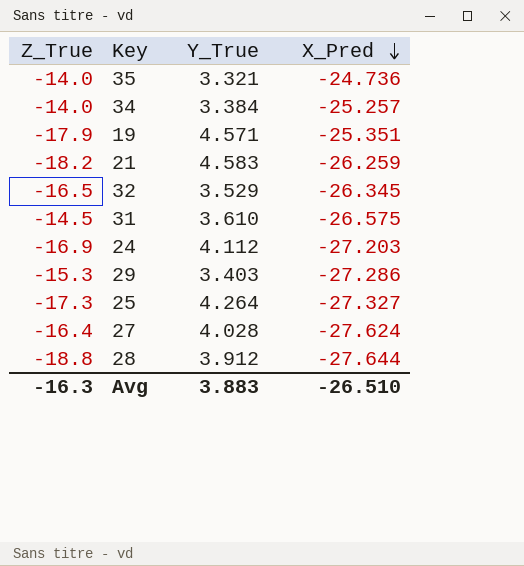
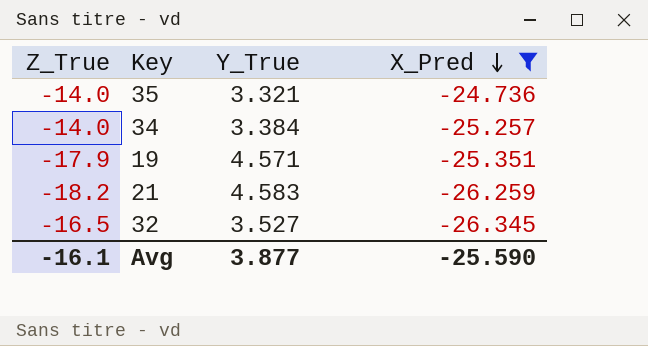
filter: none -> X_Pred >= -26.345
32 | Y_True: 3.529 -> 3.527
Avg | Z_True: -16.3 -> -16.1
Avg | Y_True: 3.883 -> 3.877
Avg | X_Pred: -26.510 -> -25.590

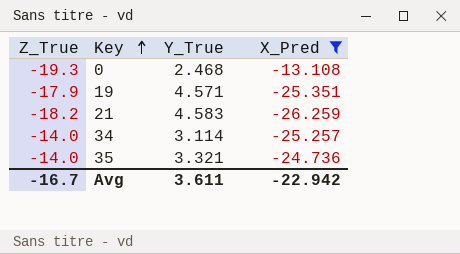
row order: X_Pred descending -> Key ascending
row 32: -16.5 | 3.527 | -26.345 -> none
row 0: none -> -19.3 | 2.468 | -13.108
34 | Y_True: 3.384 -> 3.114
Avg | Z_True: -16.1 -> -16.7
Avg | Y_True: 3.877 -> 3.611
Avg | X_Pred: -25.590 -> -22.942

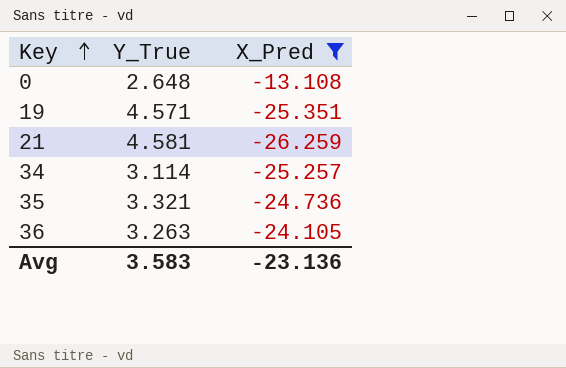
column Z_True | position: 1 -> none
0 | Y_True: 2.468 -> 2.648
21 | Y_True: 4.583 -> 4.581
row 36: none -> 3.263 | -24.105
Avg | Y_True: 3.611 -> 3.583
Avg | X_Pred: -22.942 -> -23.136

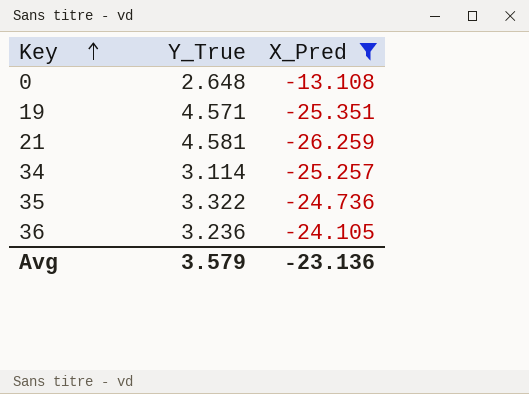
35 | Y_True: 3.321 -> 3.322
36 | Y_True: 3.263 -> 3.236
Avg | Y_True: 3.583 -> 3.579

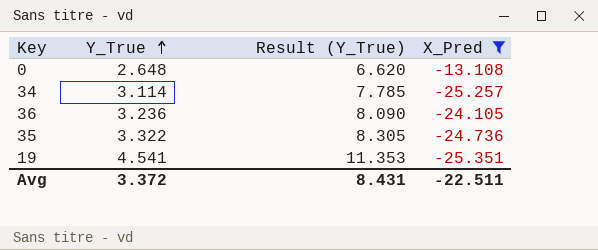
row order: Key ascending -> Y_True ascending
column Result (Y_True) | formula: none -> [Y_True] * 2.5
row 21: 4.581 | -26.259 -> none
19 | Y_True: 4.571 -> 4.541
Avg | Y_True: 3.579 -> 3.372
Avg | X_Pred: -23.136 -> -22.511

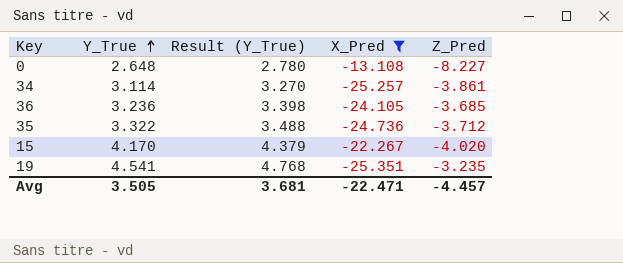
column Result (Y_True) | formula: [Y_True] * 2.5 -> [Y_True] * 1.05
column Z_Pred | position: none -> 5
row 15: none -> 4.170 | 4.379 | -22.267 | -4.020
Avg | Y_True: 3.372 -> 3.505
Avg | Result (Y_True): 8.431 -> 3.681
Avg | X_Pred: -22.511 -> -22.471

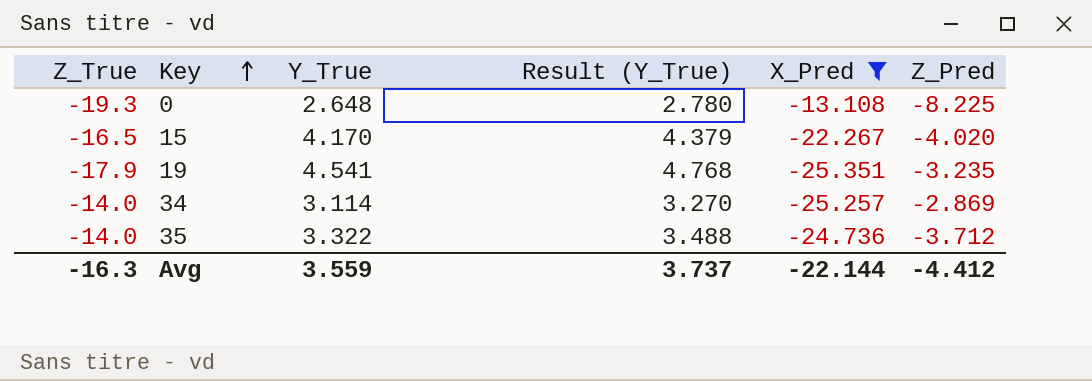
row order: Y_True ascending -> Key ascending
column Z_True | position: none -> 1
row 36: 3.236 | 3.398 | -24.105 | -3.685 -> none
0 | Z_Pred: -8.227 -> -8.225
34 | Z_Pred: -3.861 -> -2.869
Avg | Y_True: 3.505 -> 3.559
Avg | Result (Y_True): 3.681 -> 3.737
Avg | X_Pred: -22.471 -> -22.144
Avg | Z_Pred: -4.457 -> -4.412

